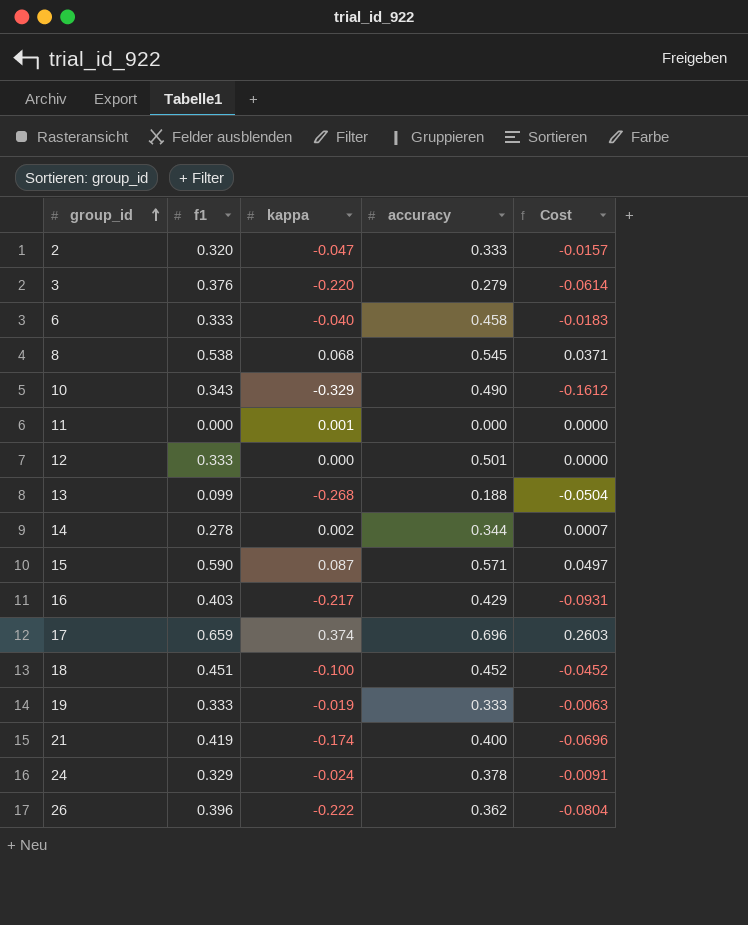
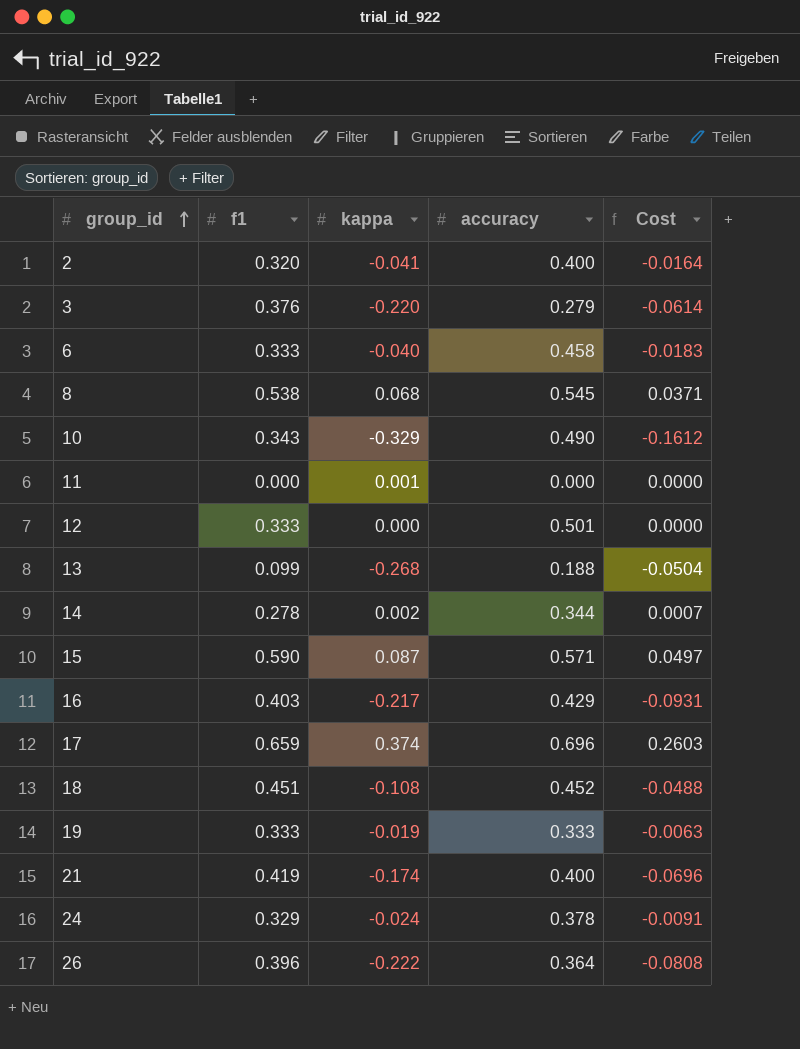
2 | kappa: -0.047 -> -0.041
2 | accuracy: 0.333 -> 0.400
2 | Cost: -0.0157 -> -0.0164
18 | kappa: -0.100 -> -0.108
18 | Cost: -0.0452 -> -0.0488
26 | accuracy: 0.362 -> 0.364
26 | Cost: -0.0804 -> -0.0808

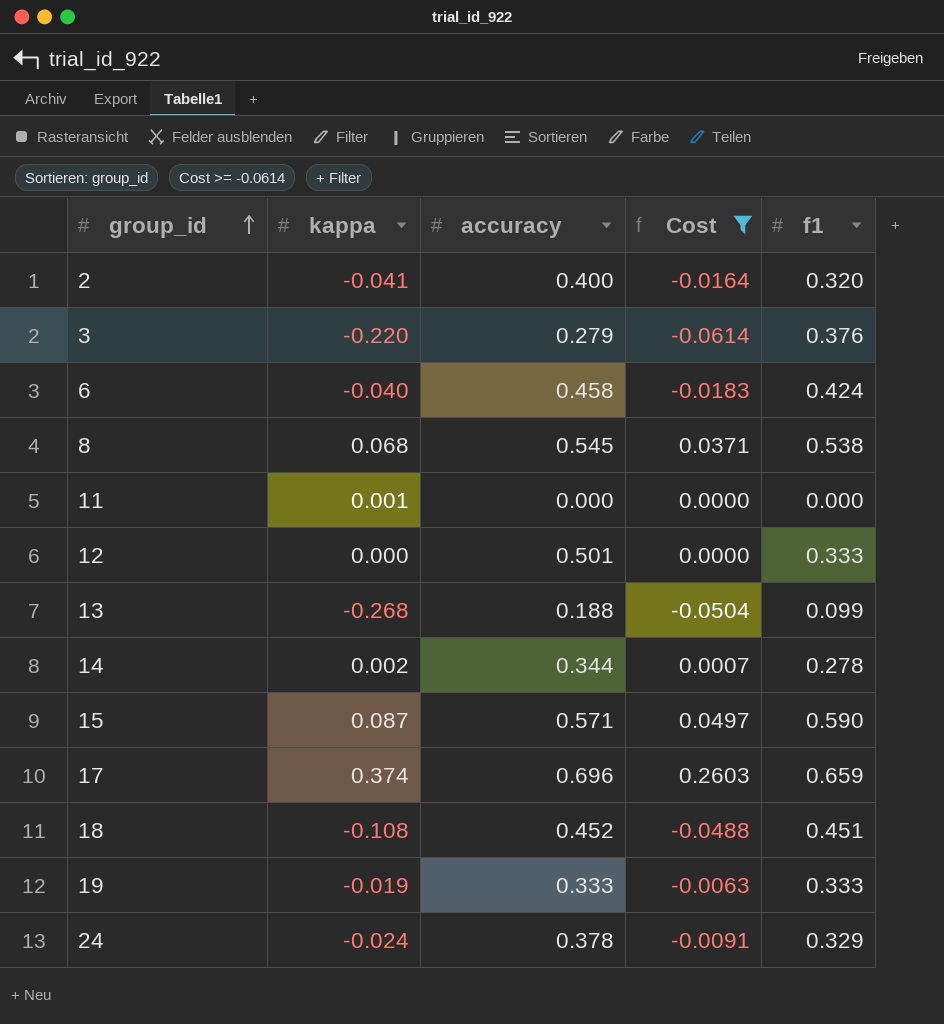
filter: none -> Cost >= -0.0614
column f1 | position: 2 -> 5
6 | f1: 0.333 -> 0.424

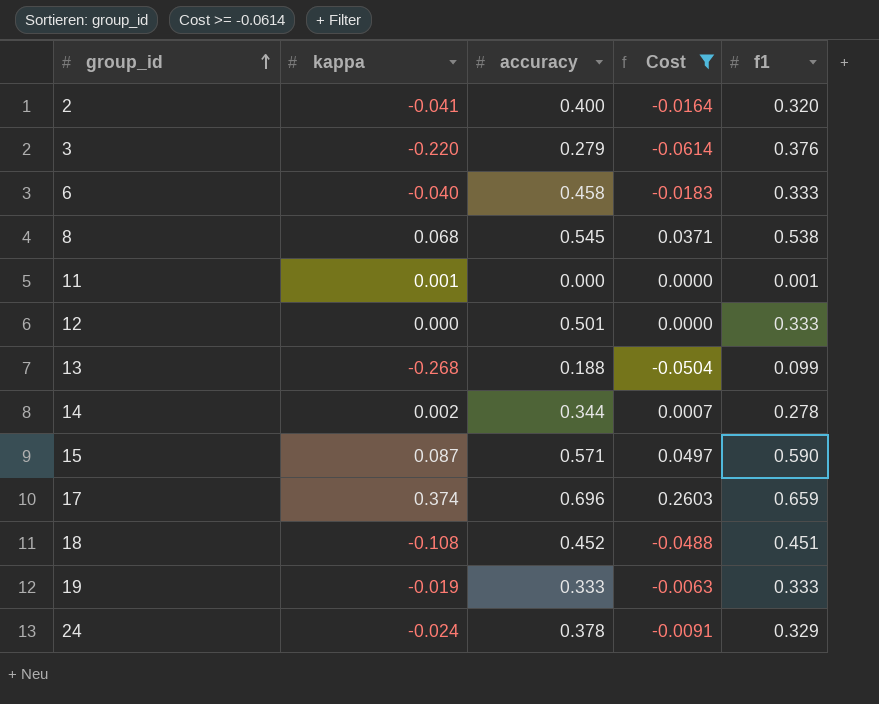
6 | f1: 0.424 -> 0.333
11 | f1: 0.000 -> 0.001

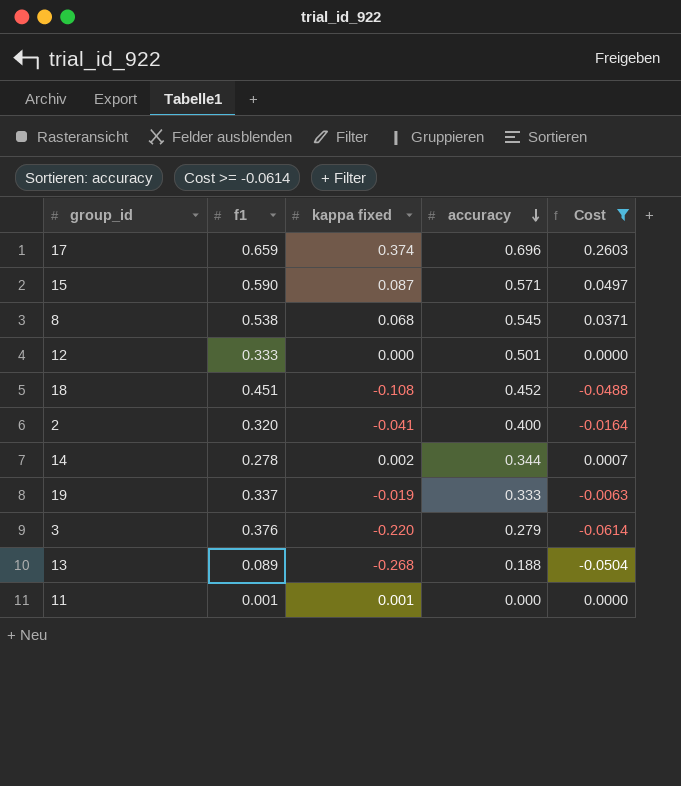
row order: group_id ascending -> accuracy descending
column f1 | position: 5 -> 2
column name: kappa -> kappa fixed
row 6: -0.040 | 0.458 | -0.0183 | 0.333 -> none
row 24: -0.024 | 0.378 | -0.0091 | 0.329 -> none
19 | f1: 0.333 -> 0.337
13 | f1: 0.099 -> 0.089

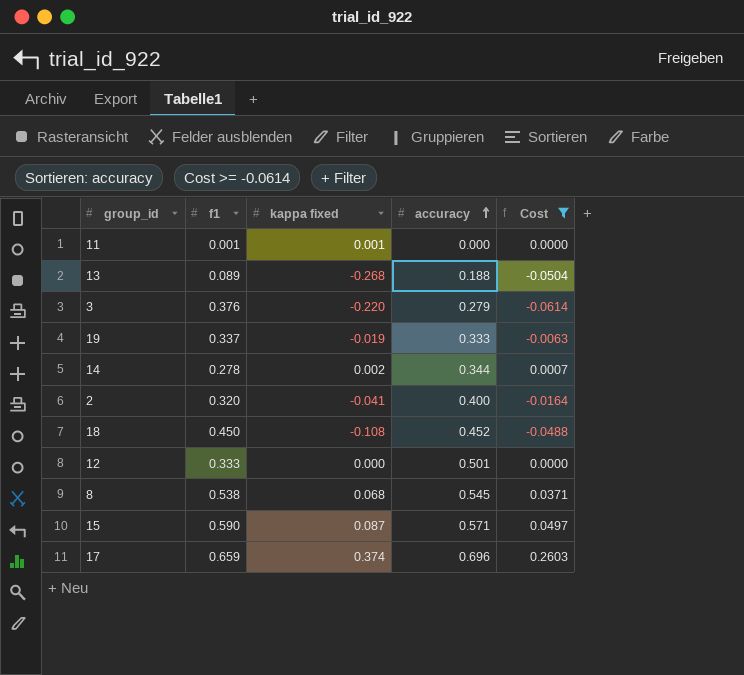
row order: accuracy descending -> accuracy ascending
18 | f1: 0.451 -> 0.450

